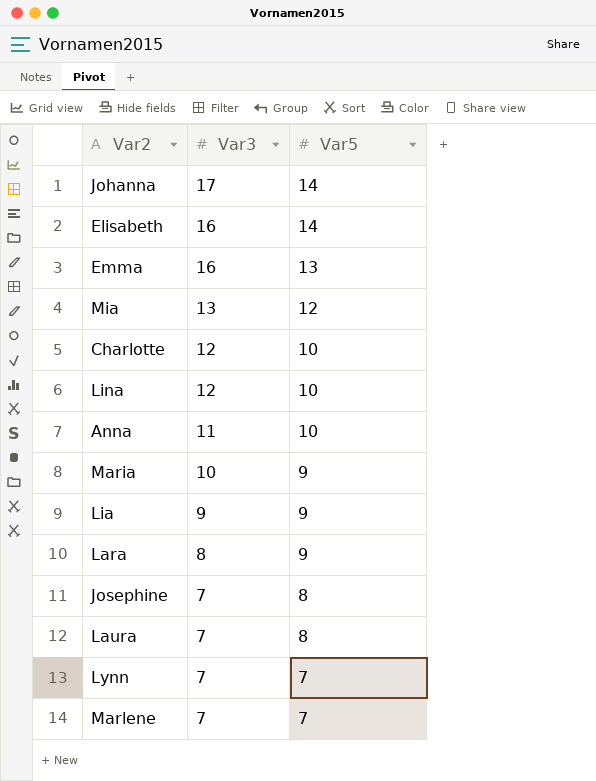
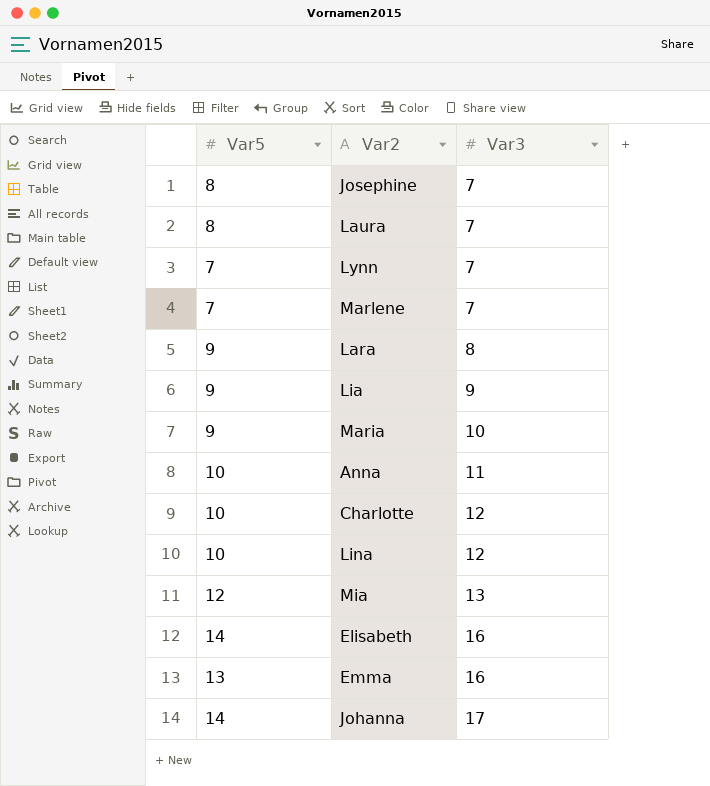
row order: Var3 descending -> Var3 ascending
column Var5 | position: 3 -> 1

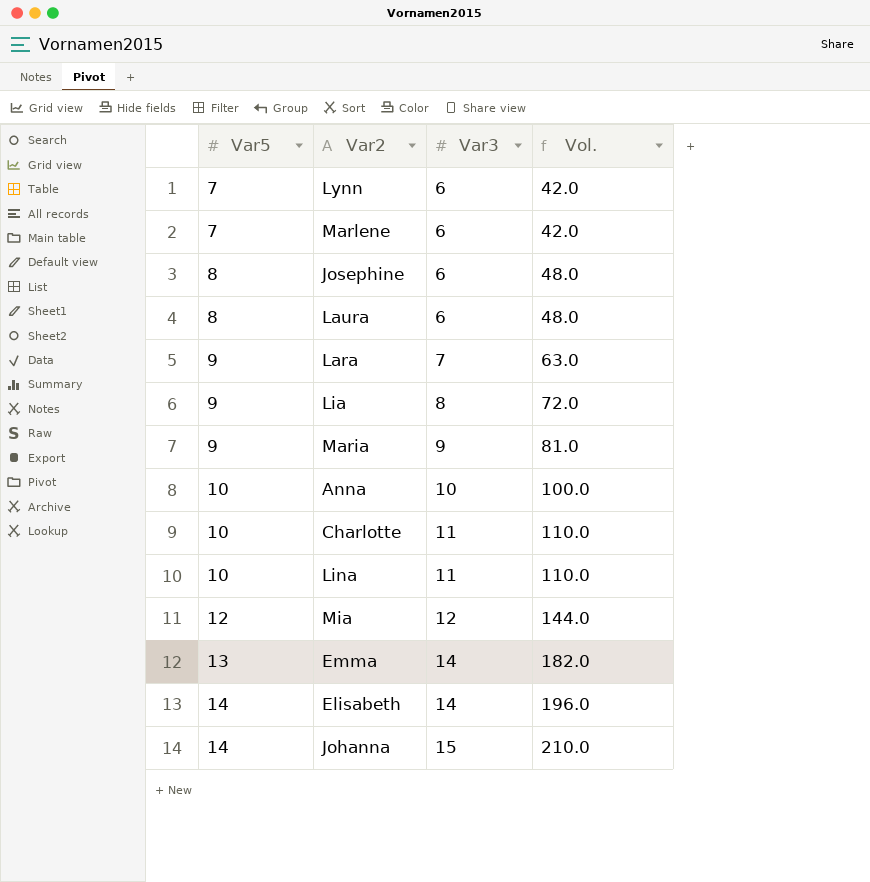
row order: Var3 ascending -> Var5 ascending
column Vol. | formula: none -> [Var5] * [Var3]
Lynn | Var3: 7 -> 6
Marlene | Var3: 7 -> 6
Josephine | Var3: 7 -> 6
Laura | Var3: 7 -> 6
Lara | Var3: 8 -> 7
Lia | Var3: 9 -> 8
Maria | Var3: 10 -> 9
Anna | Var3: 11 -> 10
Charlotte | Var3: 12 -> 11
Lina | Var3: 12 -> 11
Mia | Var3: 13 -> 12
Emma | Var3: 16 -> 14
Elisabeth | Var3: 16 -> 14
Johanna | Var3: 17 -> 15

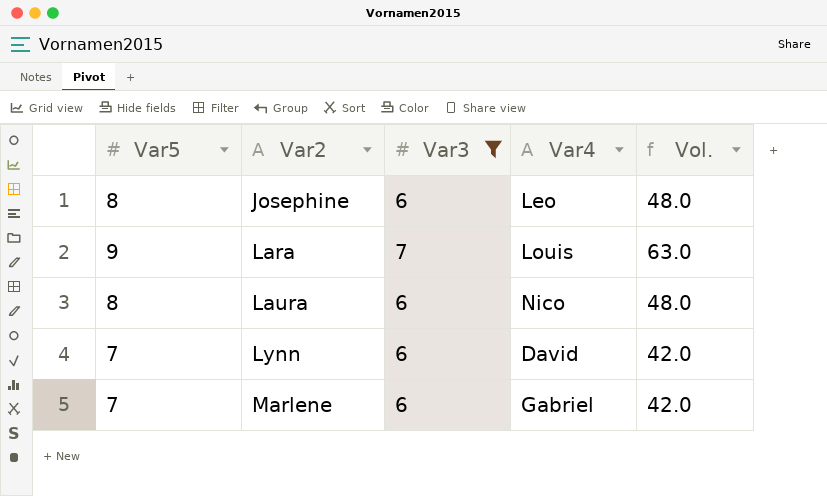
filter: none -> Var3 <= 7
row order: Var5 ascending -> Var2 ascending
column Var4 | position: none -> 4

